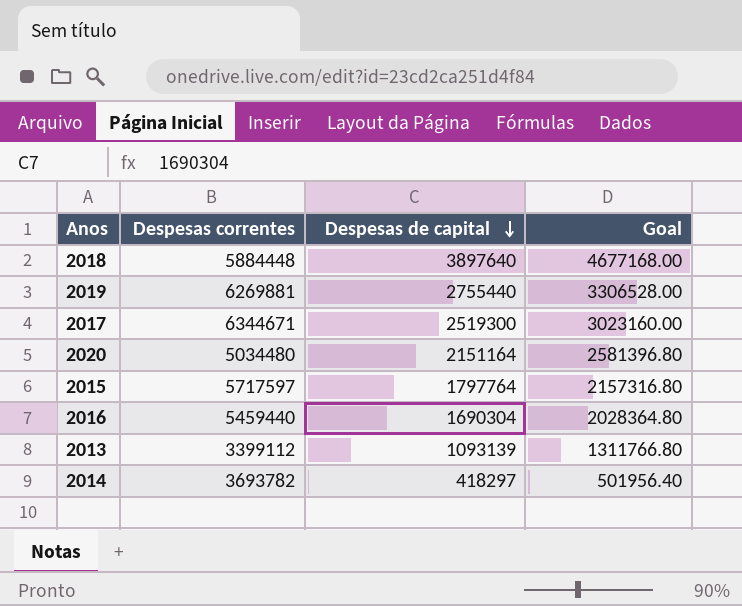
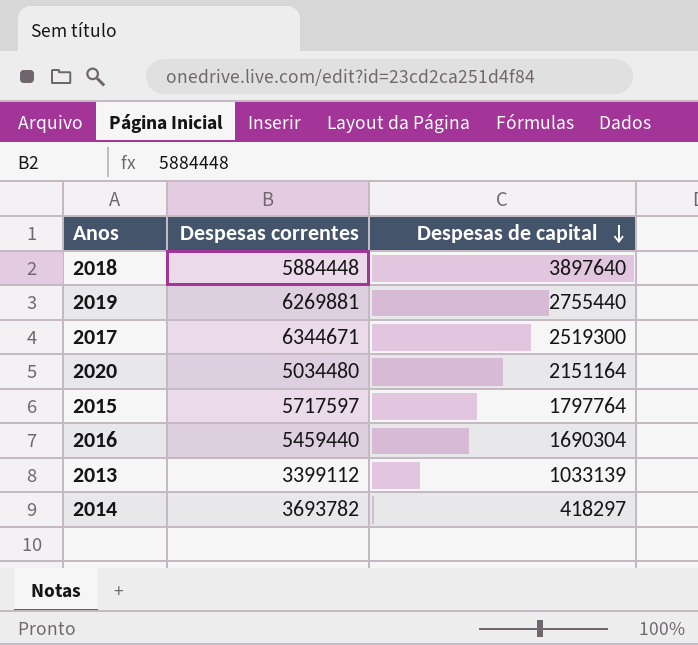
column Goal | formula: [Despesas de capital] * 1.2 -> none
2013 | Despesas de capital: 1093139 -> 1033139

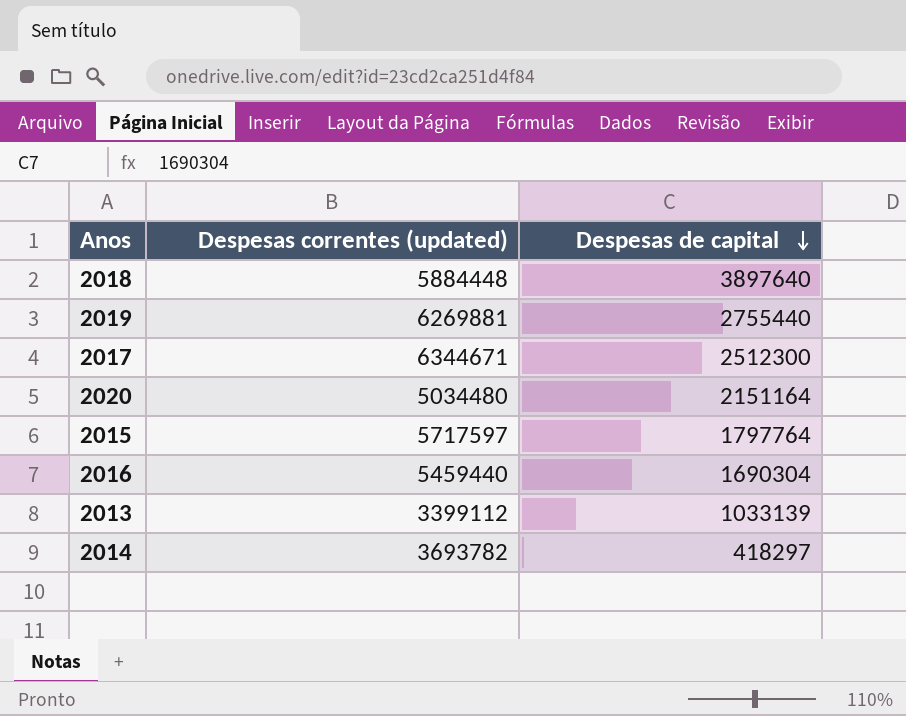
column name: Despesas correntes -> Despesas correntes (updated)
2017 | Despesas de capital: 2519300 -> 2512300

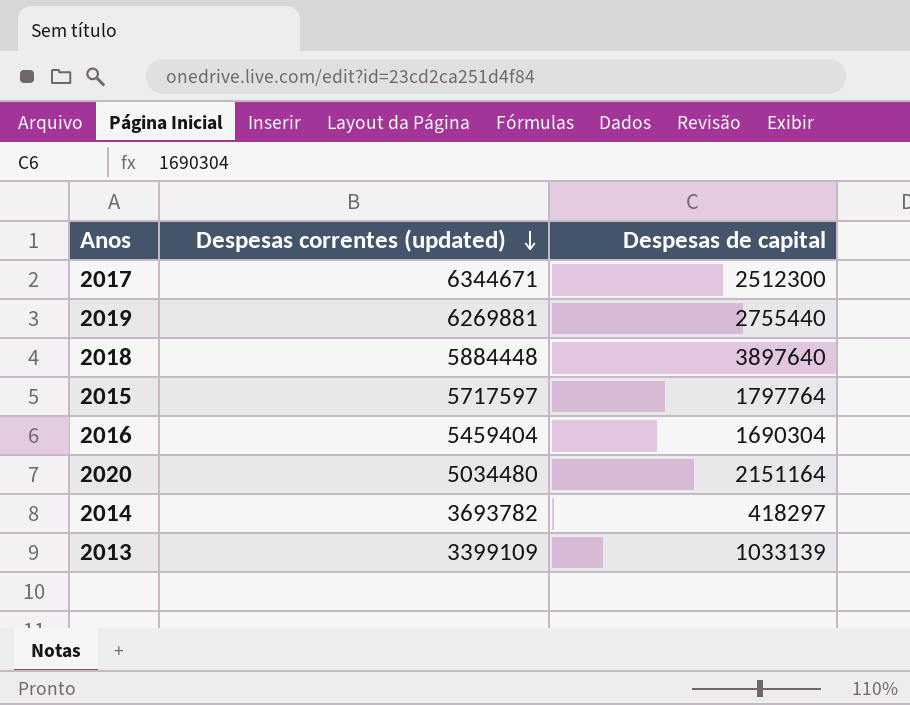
row order: Despesas de capital descending -> Despesas correntes (updated) descending
2016 | Despesas correntes (updated): 5459440 -> 5459404
2013 | Despesas correntes (updated): 3399112 -> 3399109

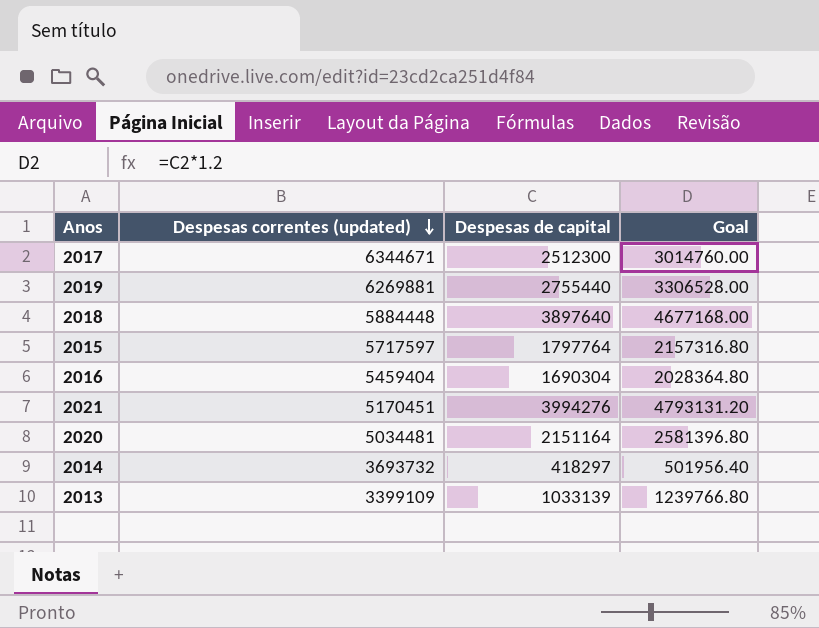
column Goal | formula: none -> [Despesas de capital] * 1.2
row 2021: none -> 5170451 | 3994276 | 4793131.20
2020 | Despesas correntes (updated): 5034480 -> 5034481
2014 | Despesas correntes (updated): 3693782 -> 3693732

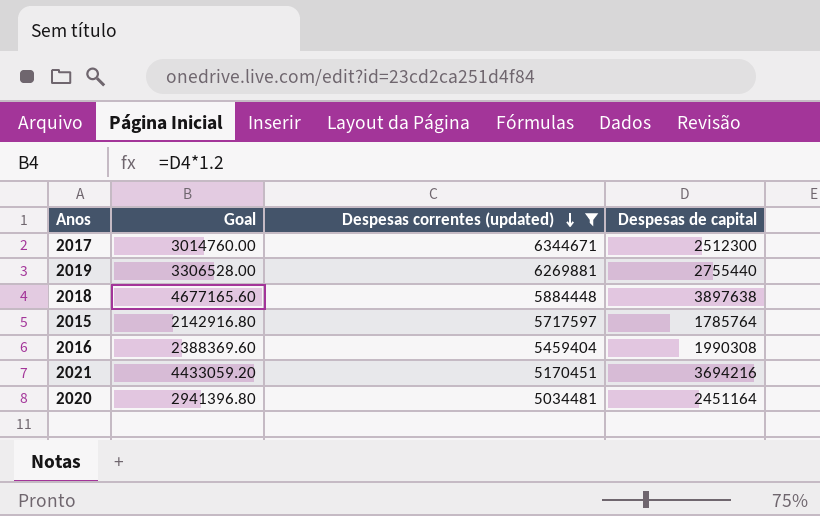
filter: none -> Despesas correntes (updated) >= 5034481
column Goal | position: 4 -> 2
2018 | Goal: 4677168.00 -> 4677165.60
2018 | Despesas de capital: 3897640 -> 3897638
2015 | Goal: 2157316.80 -> 2142916.80
2015 | Despesas de capital: 1797764 -> 1785764
2016 | Goal: 2028364.80 -> 2388369.60
2016 | Despesas de capital: 1690304 -> 1990308
2021 | Goal: 4793131.20 -> 4433059.20
2021 | Despesas de capital: 3994276 -> 3694216
2020 | Goal: 2581396.80 -> 2941396.80
2020 | Despesas de capital: 2151164 -> 2451164

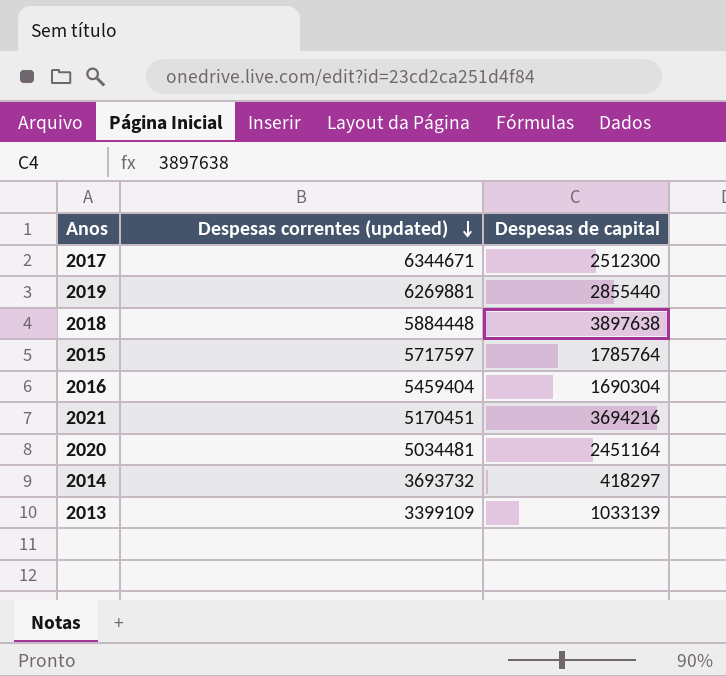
filter: Despesas correntes (updated) >= 5034481 -> none
column Goal | formula: [Despesas de capital] * 1.2 -> none
2019 | Despesas de capital: 2755440 -> 2855440
2016 | Despesas de capital: 1990308 -> 1690304

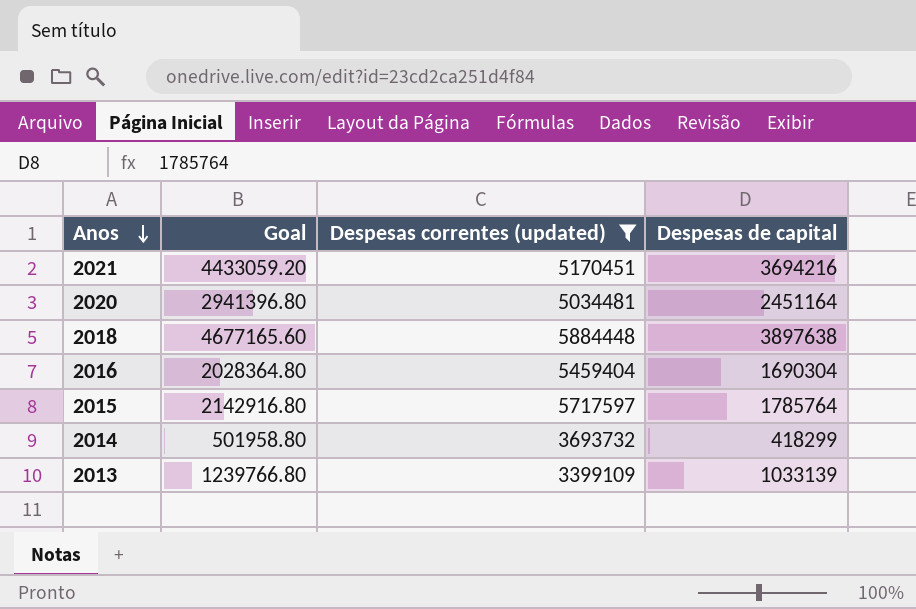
filter: none -> Despesas correntes (updated) <= 5884448
row order: Despesas correntes (updated) descending -> Anos descending
column Goal | formula: none -> [Despesas de capital] * 1.2
2014 | Despesas de capital: 418297 -> 418299

